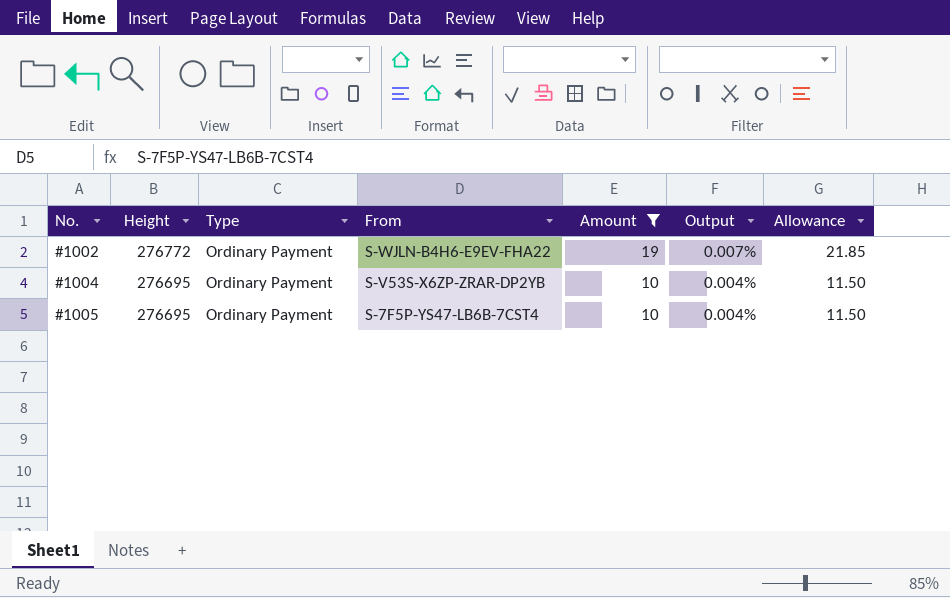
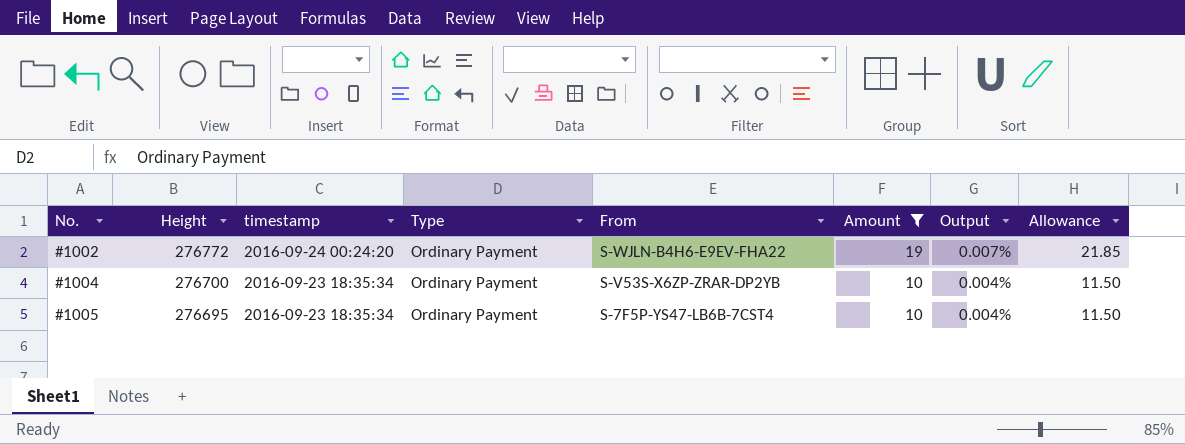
column timestamp | position: none -> 3
#1004 | Height: 276695 -> 276700

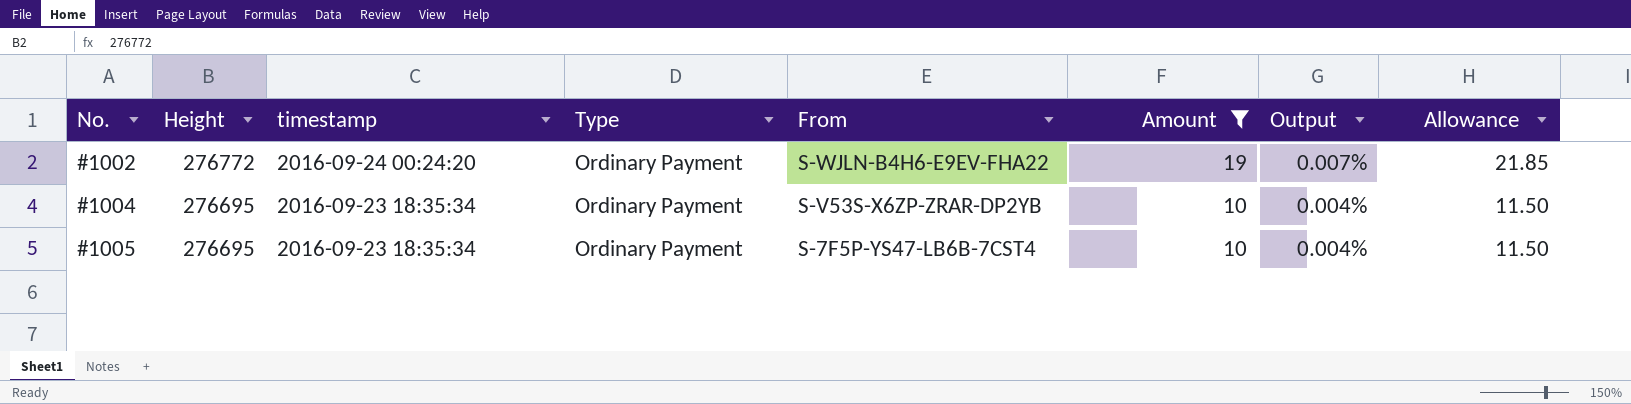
#1004 | Height: 276700 -> 276695

